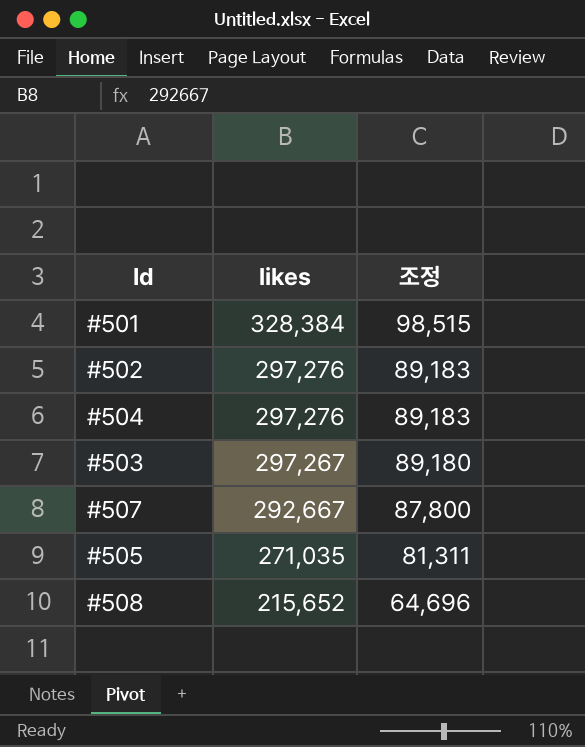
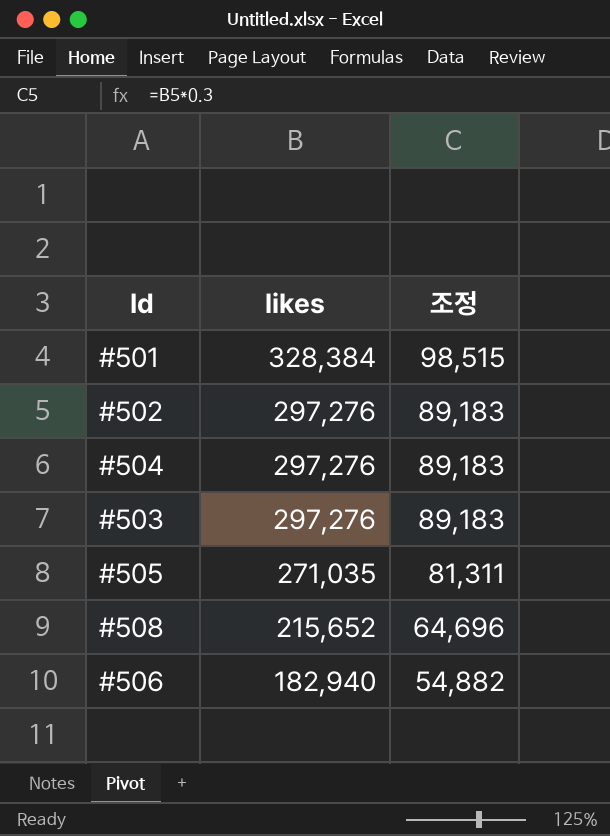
row #507: 292,667 | 87,800 -> none
#503 | likes: 297,267 -> 297,276
#503 | 조정: 89,180 -> 89,183
row #506: none -> 182,940 | 54,882

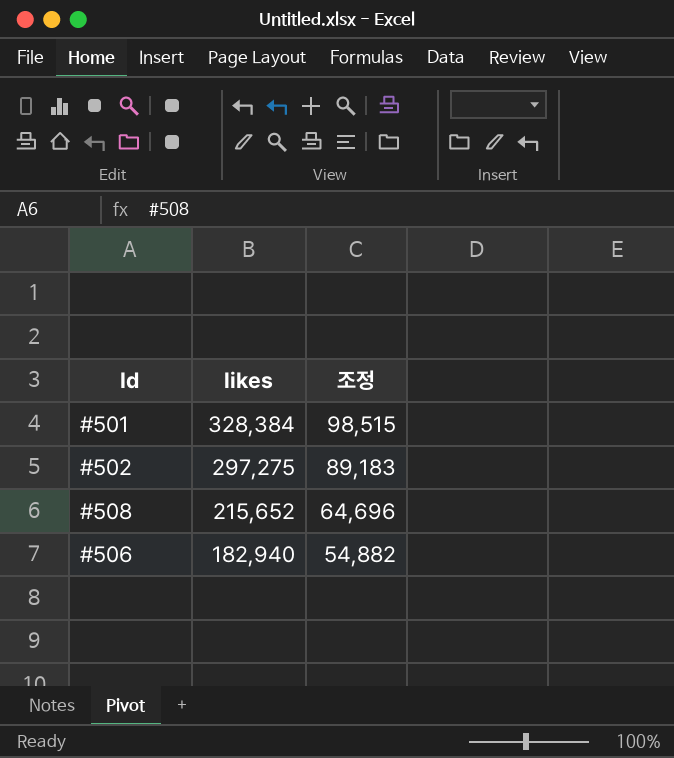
row #504: 297,276 | 89,183 -> none
row #503: 297,276 | 89,183 -> none
row #505: 271,035 | 81,311 -> none
#502 | likes: 297,276 -> 297,275

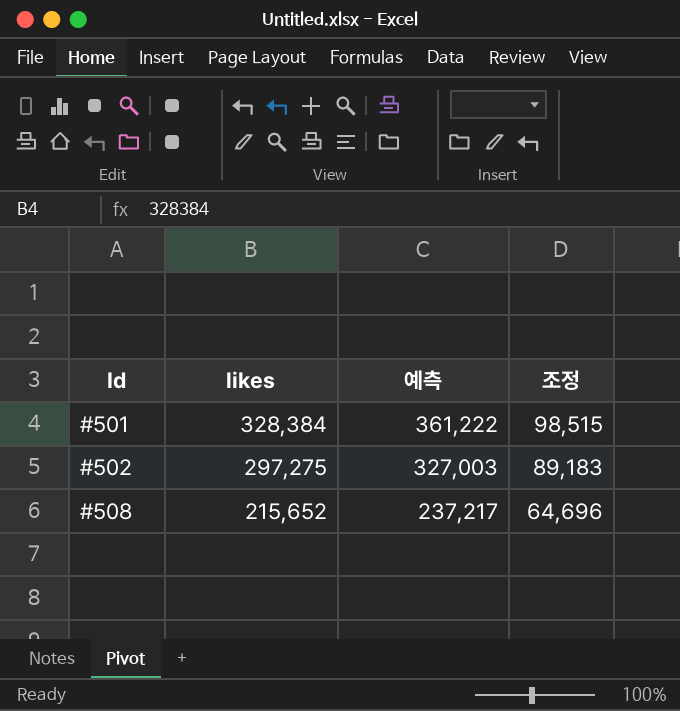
column 예측 | formula: none -> [likes] * 1.1
row #506: 182,940 | 54,882 -> none

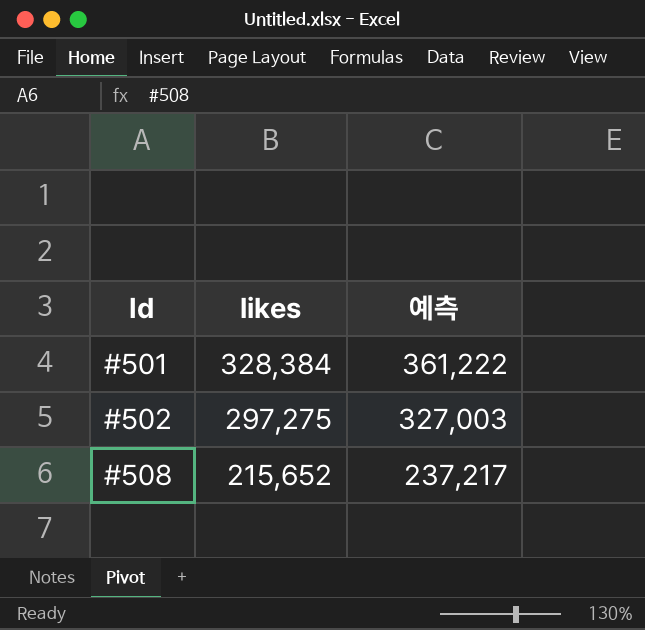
column 조정 | formula: [likes] * 0.3 -> none

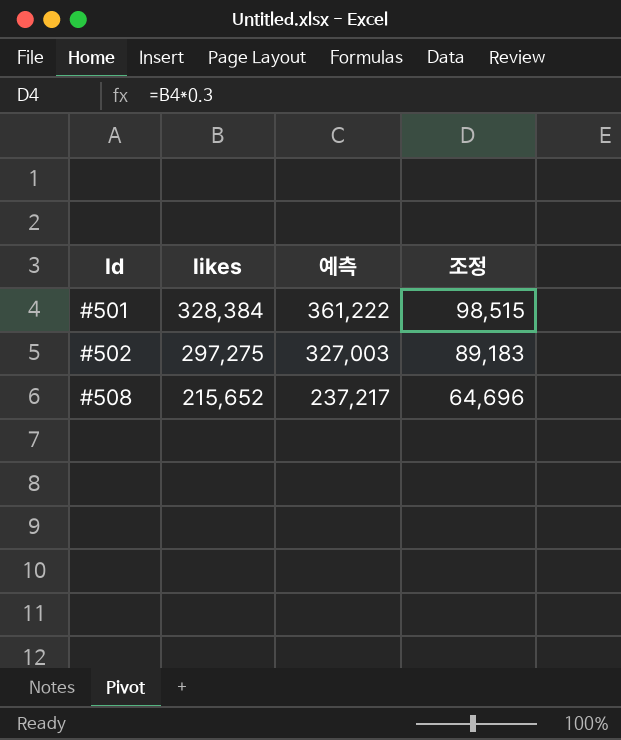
column 조정 | formula: none -> [likes] * 0.3

